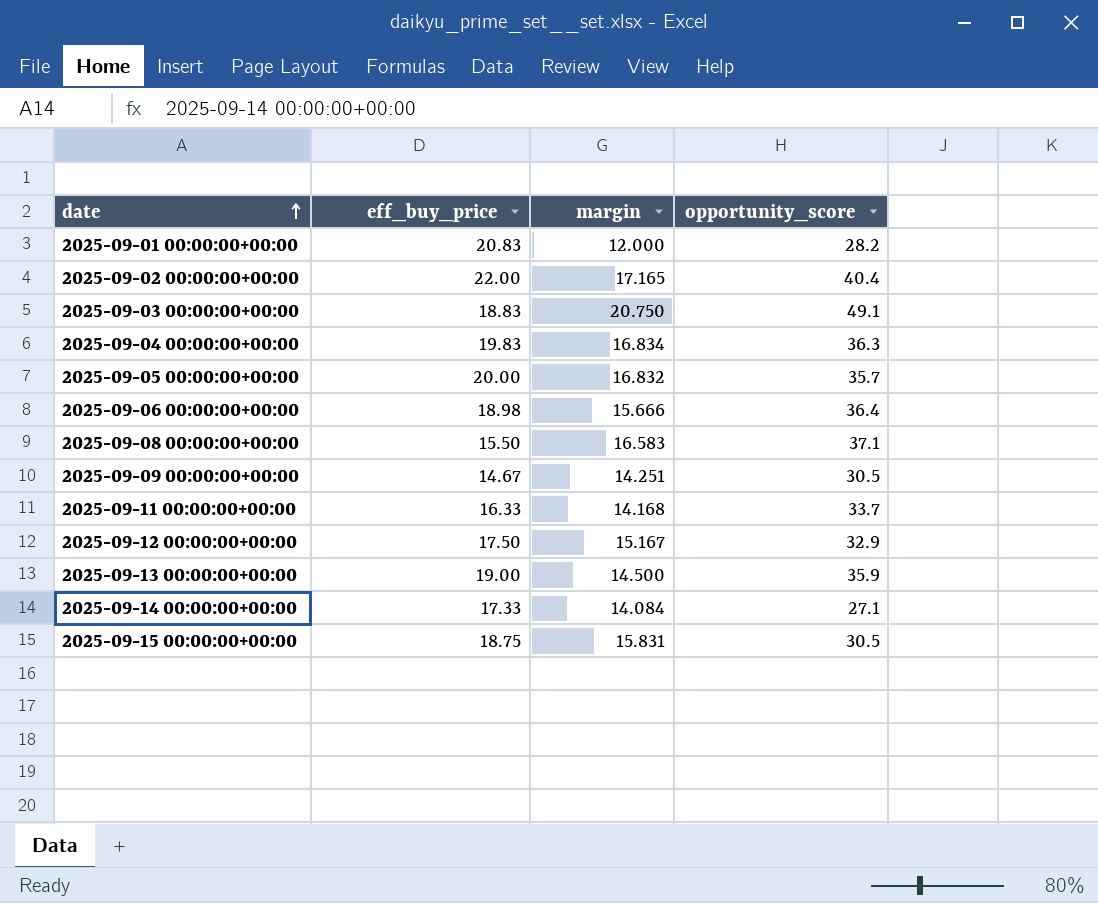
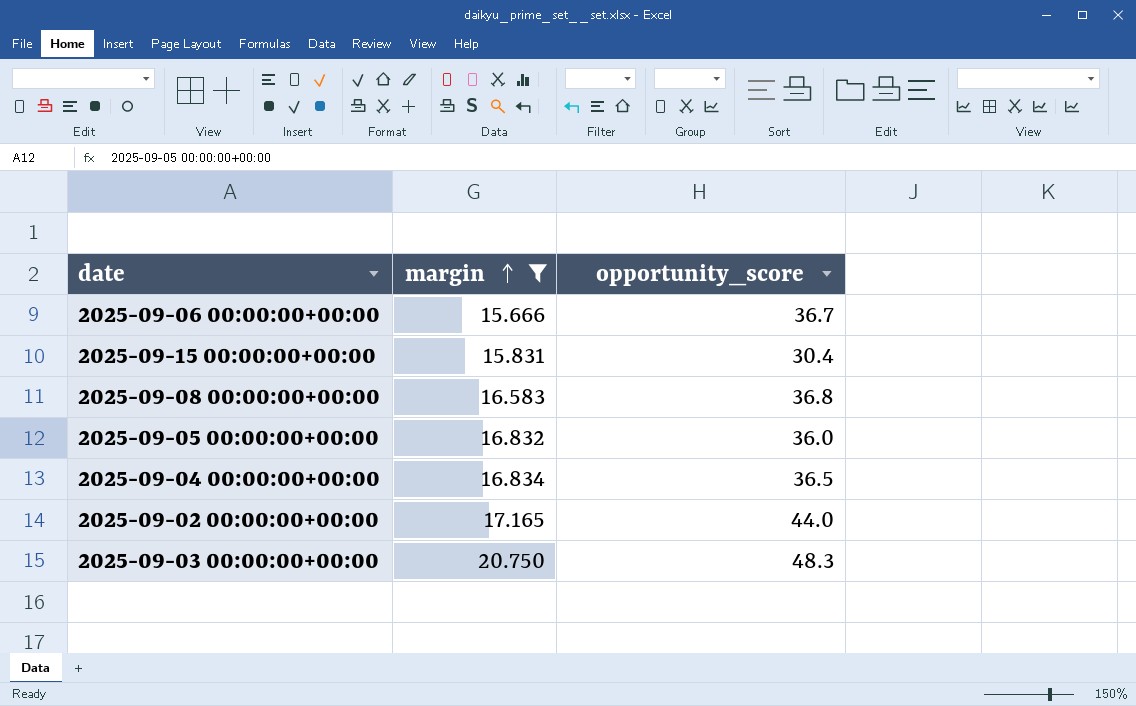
filter: none -> margin >= 15.666
row order: date ascending -> margin ascending
column eff_buy_price | position: 2 -> none
2025-09-06 00:00:00+00:00 | opportunity_score: 36.4 -> 36.7
2025-09-15 00:00:00+00:00 | opportunity_score: 30.5 -> 30.4
2025-09-08 00:00:00+00:00 | opportunity_score: 37.1 -> 36.8
2025-09-05 00:00:00+00:00 | opportunity_score: 35.7 -> 36.0
2025-09-04 00:00:00+00:00 | opportunity_score: 36.3 -> 36.5
2025-09-02 00:00:00+00:00 | opportunity_score: 40.4 -> 44.0
2025-09-03 00:00:00+00:00 | opportunity_score: 49.1 -> 48.3

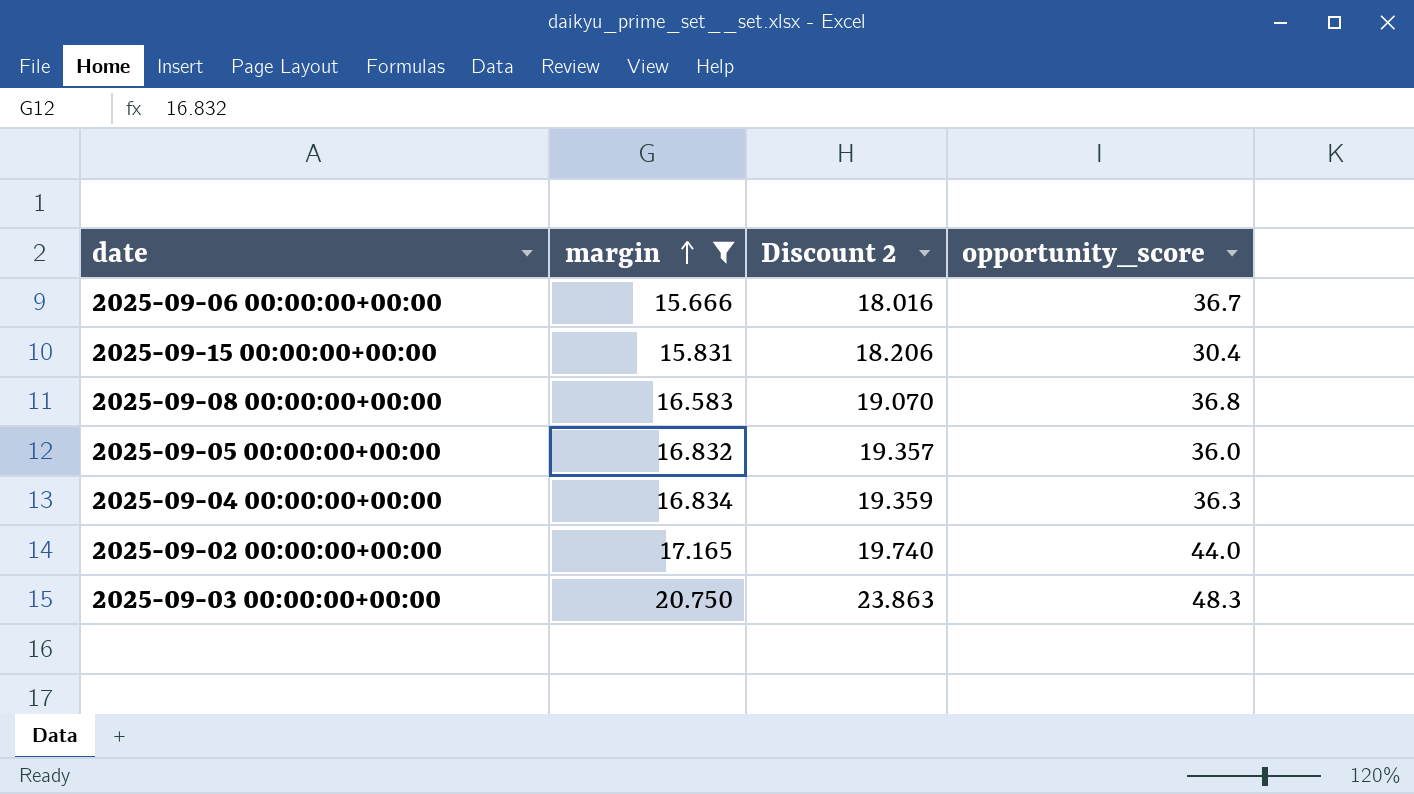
column Discount 2 | formula: none -> [margin] * 1.15
2025-09-04 00:00:00+00:00 | opportunity_score: 36.5 -> 36.3

